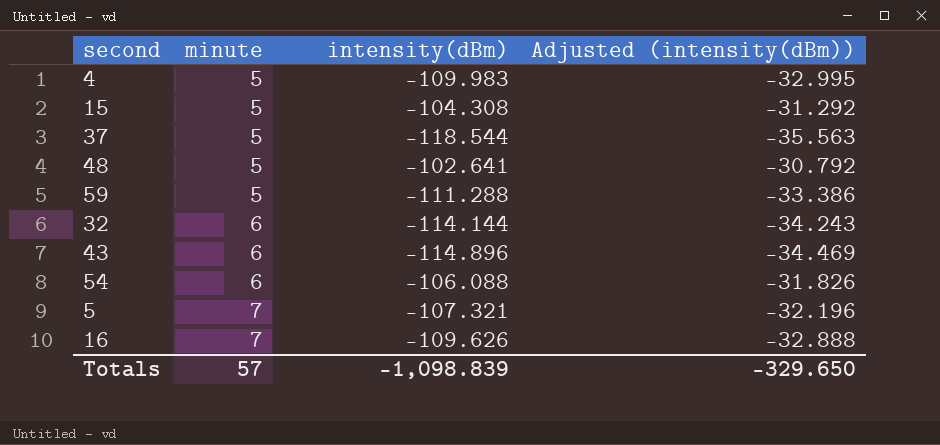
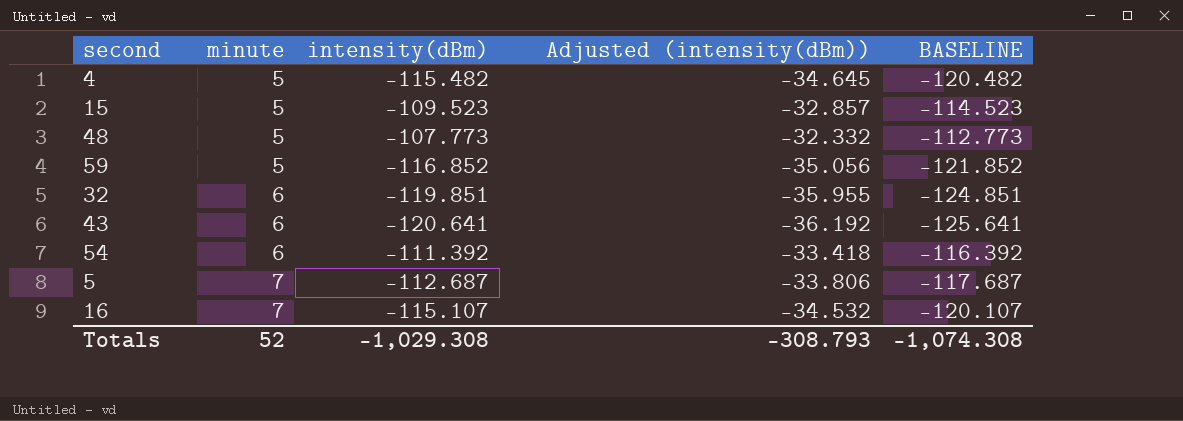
column BASELINE | formula: none -> [intensity(dBm)] - 5
row 37: 5 | -118.544 | -35.563 -> none
4 | intensity(dBm): -109.983 -> -115.482
4 | Adjusted (intensity(dBm)): -32.995 -> -34.645
15 | intensity(dBm): -104.308 -> -109.523
15 | Adjusted (intensity(dBm)): -31.292 -> -32.857
48 | intensity(dBm): -102.641 -> -107.773
48 | Adjusted (intensity(dBm)): -30.792 -> -32.332
59 | intensity(dBm): -111.288 -> -116.852
59 | Adjusted (intensity(dBm)): -33.386 -> -35.056
32 | intensity(dBm): -114.144 -> -119.851
32 | Adjusted (intensity(dBm)): -34.243 -> -35.955
43 | intensity(dBm): -114.896 -> -120.641
43 | Adjusted (intensity(dBm)): -34.469 -> -36.192
54 | intensity(dBm): -106.088 -> -111.392
54 | Adjusted (intensity(dBm)): -31.826 -> -33.418
5 | intensity(dBm): -107.321 -> -112.687
5 | Adjusted (intensity(dBm)): -32.196 -> -33.806
16 | intensity(dBm): -109.626 -> -115.107
16 | Adjusted (intensity(dBm)): -32.888 -> -34.532
Totals | minute: 57 -> 52
Totals | intensity(dBm): -1,098.839 -> -1,029.308
Totals | Adjusted (intensity(dBm)): -329.650 -> -308.793

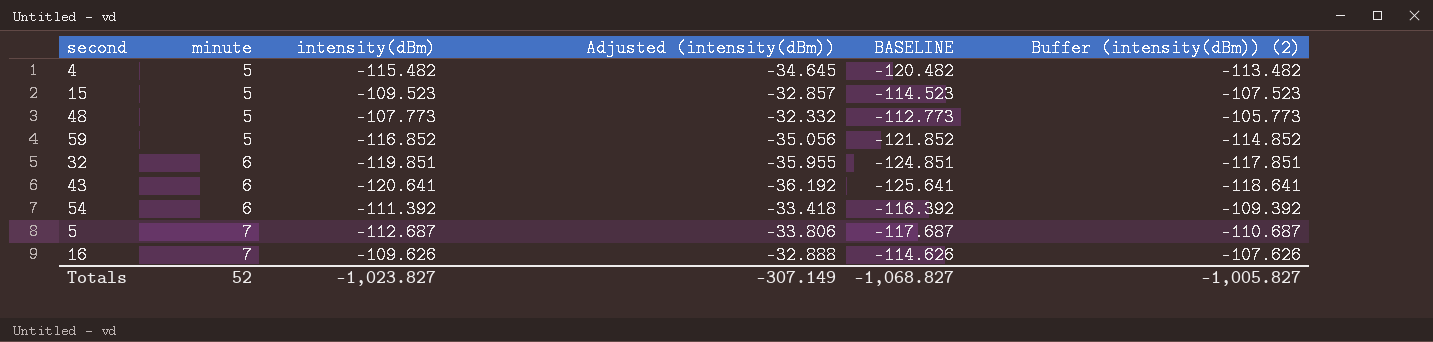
column Buffer (intensity(dBm)) (2) | formula: none -> [intensity(dBm)] + 2
16 | intensity(dBm): -115.107 -> -109.626
16 | Adjusted (intensity(dBm)): -34.532 -> -32.888
16 | BASELINE: -120.107 -> -114.626
Totals | intensity(dBm): -1,029.308 -> -1,023.827
Totals | Adjusted (intensity(dBm)): -308.793 -> -307.149
Totals | BASELINE: -1,074.308 -> -1,068.827

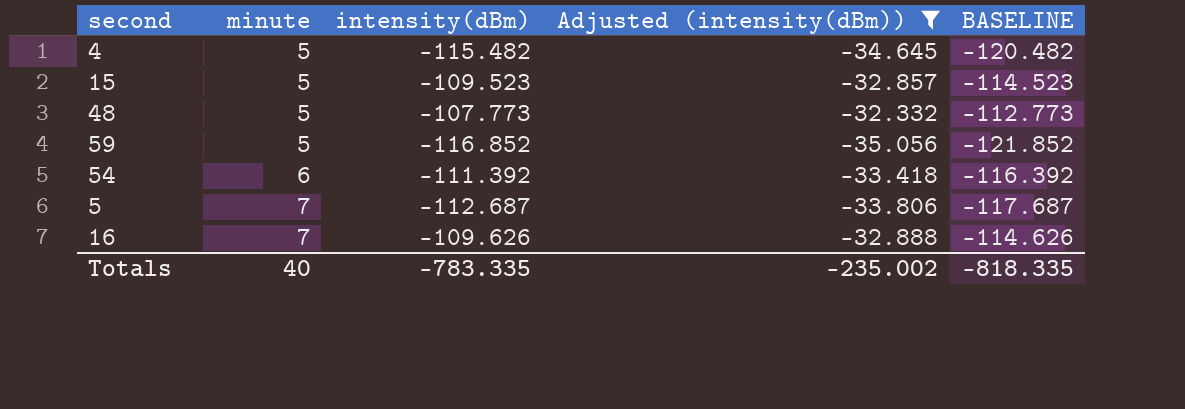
filter: none -> Adjusted (intensity(dBm)) >= -35.056
column Buffer (intensity(dBm)) (2) | formula: [intensity(dBm)] + 2 -> none
Totals | minute: 52 -> 40
Totals | intensity(dBm): -1,023.827 -> -783.335
Totals | Adjusted (intensity(dBm)): -307.149 -> -235.002
Totals | BASELINE: -1,068.827 -> -818.335

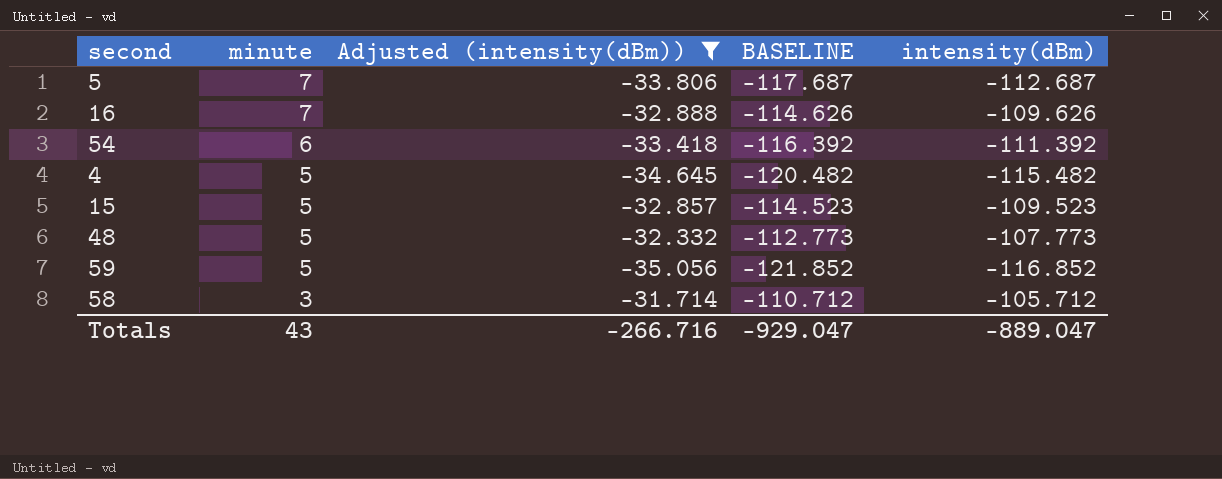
row order: minute ascending -> minute descending
column intensity(dBm) | position: 3 -> 5
row 58: none -> 3 | -31.714 | -110.712 | -105.712
Totals | minute: 40 -> 43
Totals | Adjusted (intensity(dBm)): -235.002 -> -266.716
Totals | BASELINE: -818.335 -> -929.047
Totals | intensity(dBm): -783.335 -> -889.047

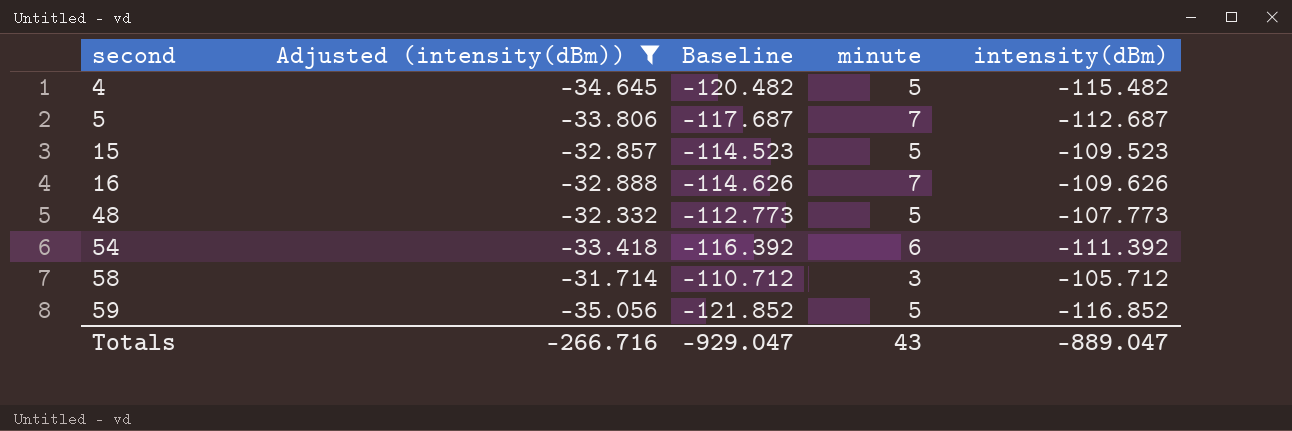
row order: minute descending -> second ascending
column name: BASELINE -> Baseline
column minute | position: 2 -> 4

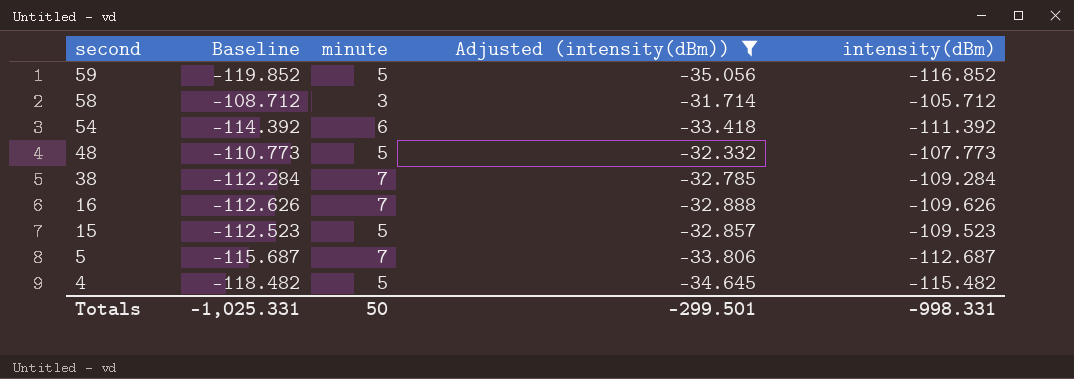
row order: second ascending -> second descending
column Baseline | formula: [intensity(dBm)] - 5 -> [intensity(dBm)] - 3
column Adjusted (intensity(dBm)) | position: 2 -> 4
row 38: none -> -112.284 | 7 | -32.785 | -109.284
Totals | Baseline: -929.047 -> -1,025.331
Totals | minute: 43 -> 50
Totals | Adjusted (intensity(dBm)): -266.716 -> -299.501
Totals | intensity(dBm): -889.047 -> -998.331

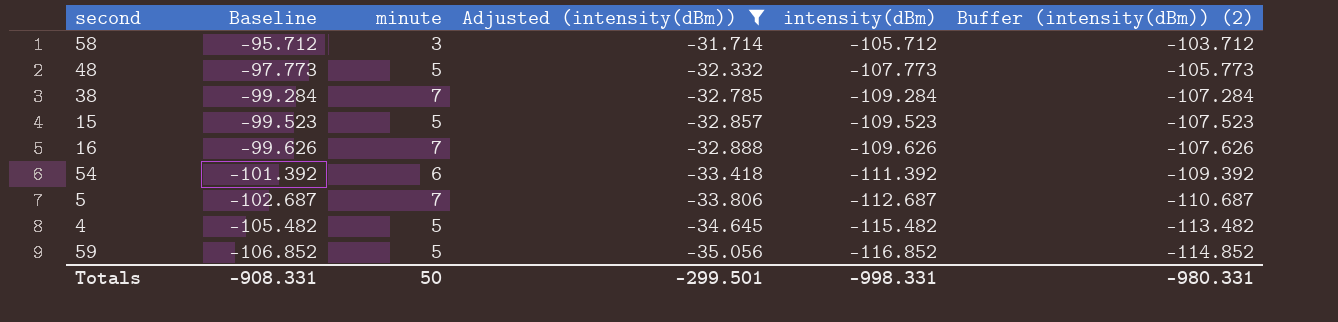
row order: second descending -> Baseline descending
column Baseline | formula: [intensity(dBm)] - 3 -> [intensity(dBm)] + 10
column Buffer (intensity(dBm)) (2) | formula: none -> [intensity(dBm)] + 2
Totals | Baseline: -1,025.331 -> -908.331

